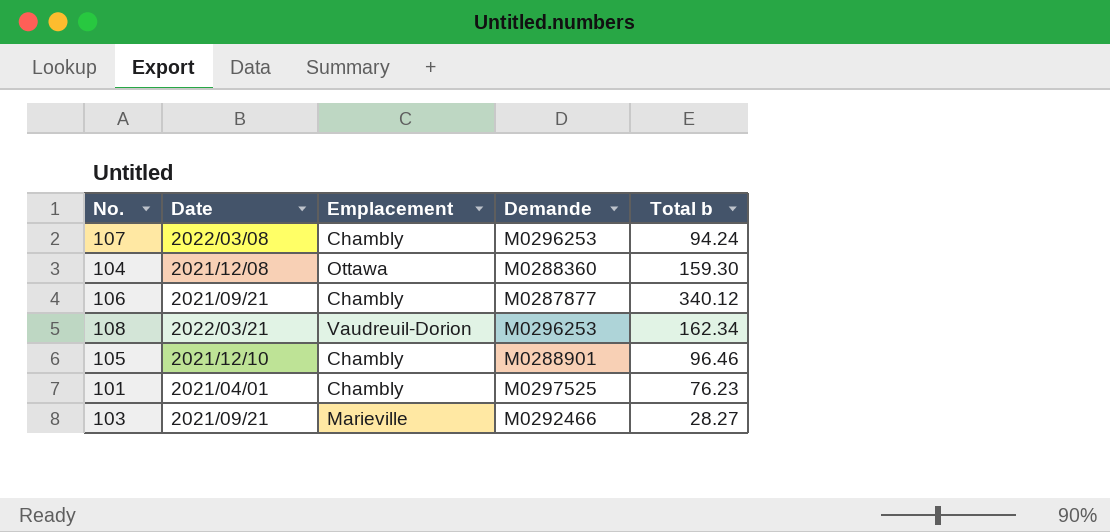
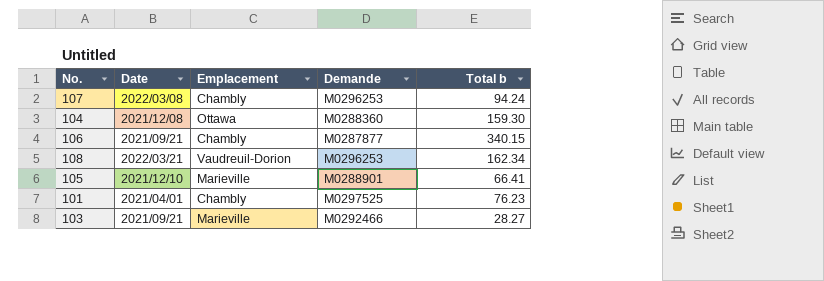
106 | Total b: 340.12 -> 340.15
105 | Emplacement: Chambly -> Marieville
105 | Total b: 96.46 -> 66.41

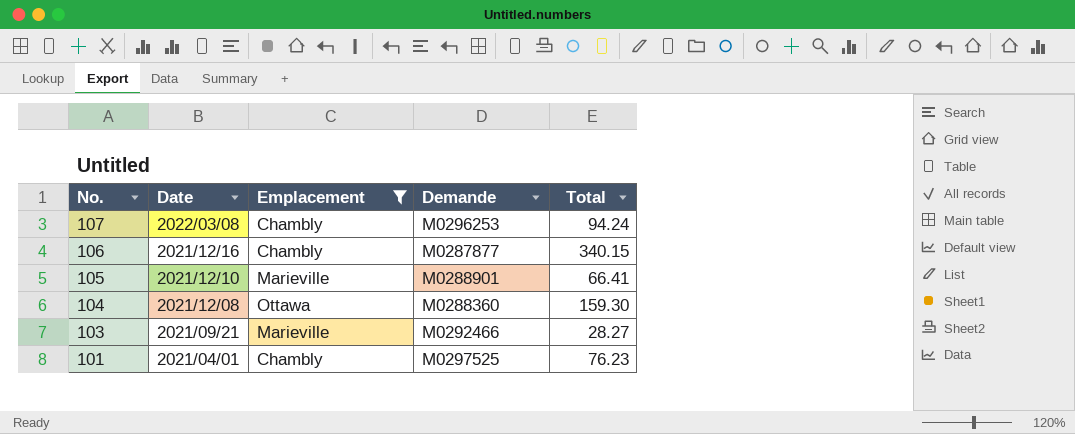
filter: none -> Emplacement != Vaudreuil-Dorion
row order: none -> No. descending
column name: Total b -> Total
106 | Date: 2021/09/21 -> 2021/12/16

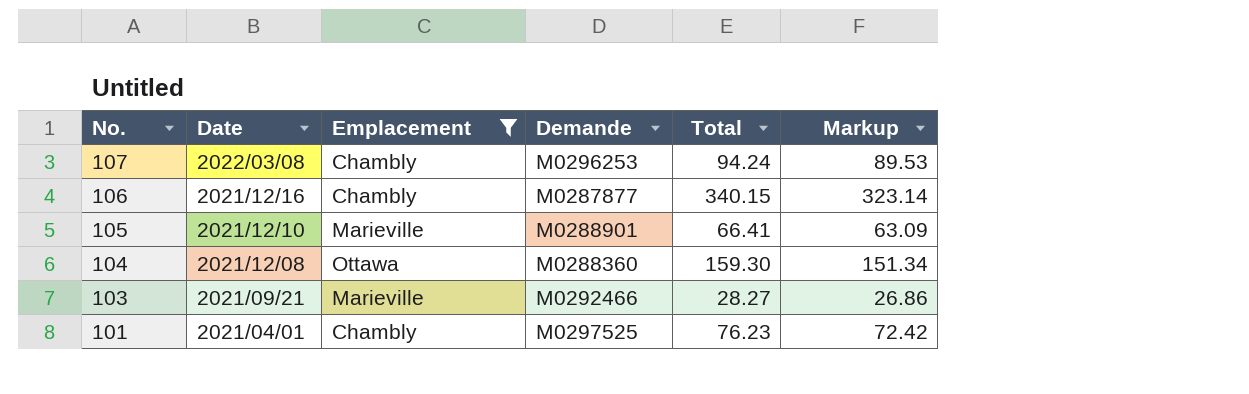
column Markup | formula: none -> [Total] * 0.95

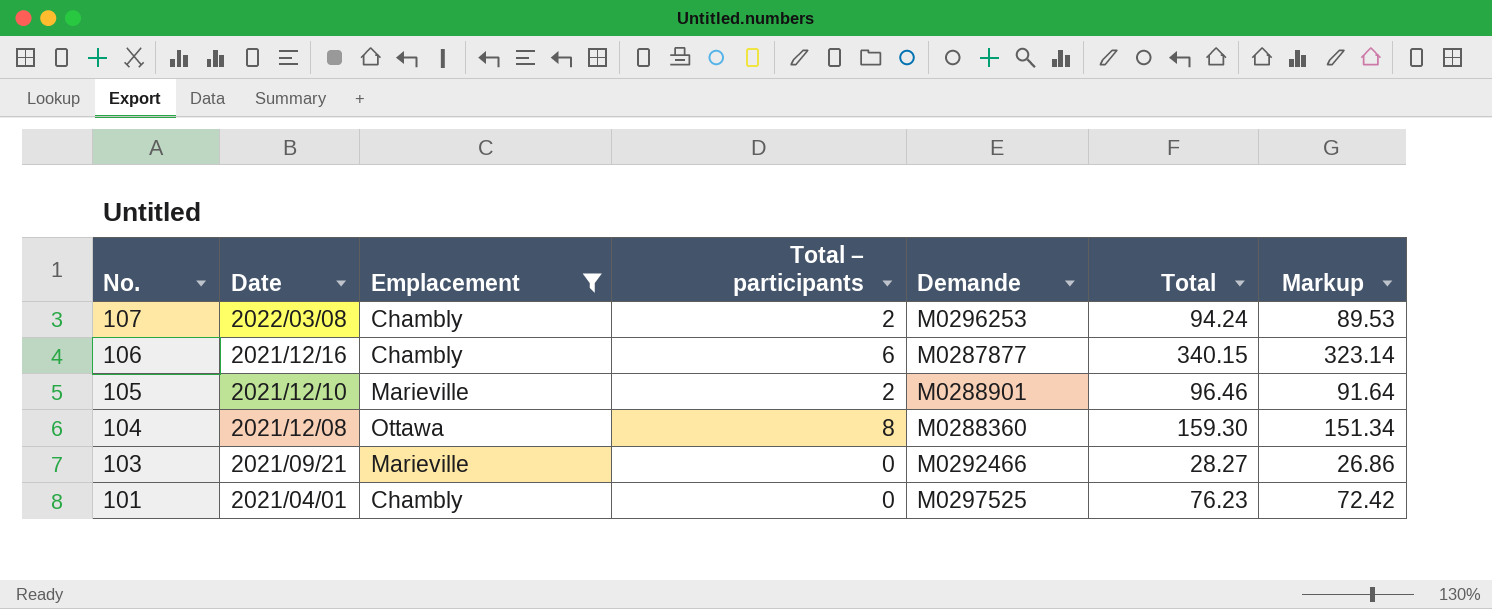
column Total – participants | position: none -> 4
105 | Total: 66.41 -> 96.46
105 | Markup: 63.09 -> 91.64

